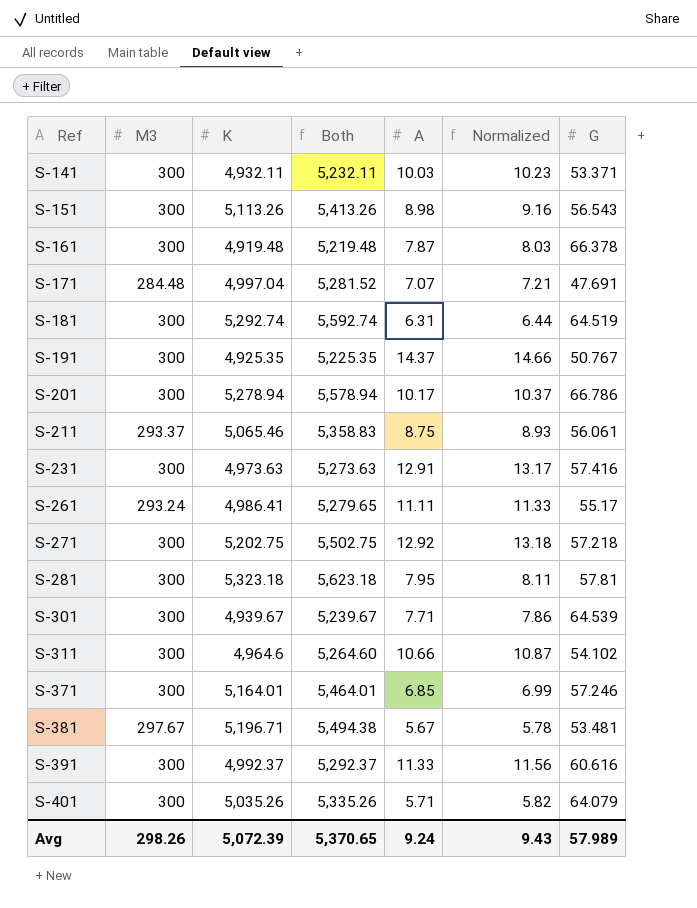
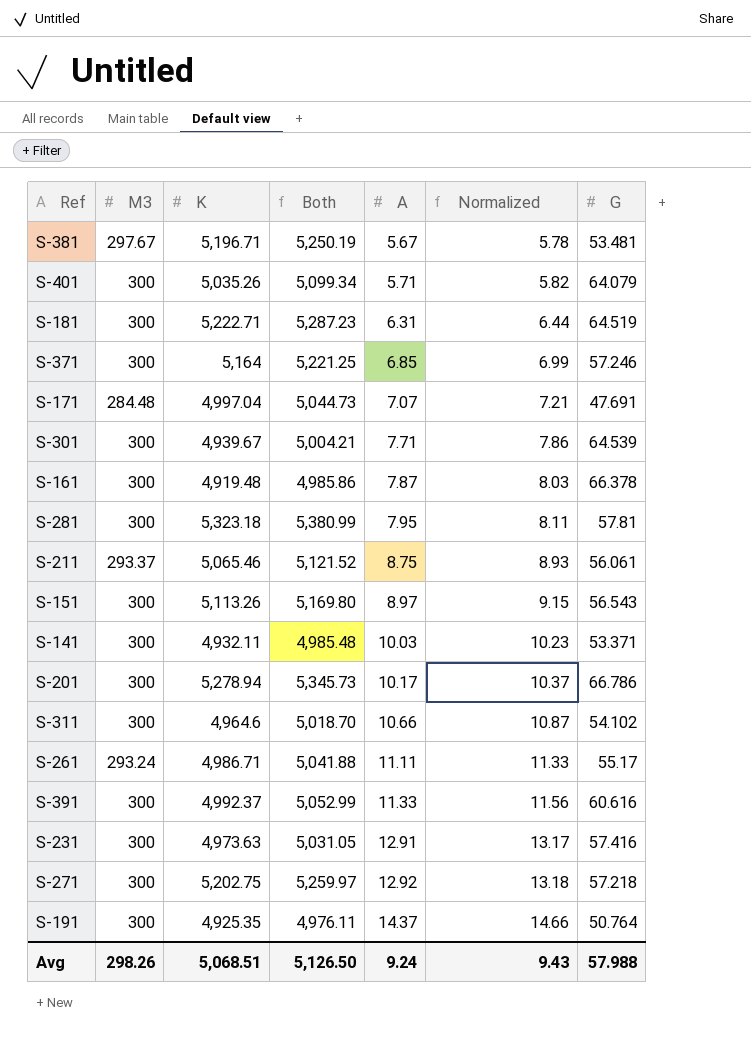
row order: Ref ascending -> A ascending
column Both | formula: [M3] + [K] -> [K] + [G]
S-181 | K: 5,292.74 -> 5,222.71
S-371 | K: 5,164.01 -> 5,164
S-151 | A: 8.98 -> 8.97
S-151 | Normalized: 9.16 -> 9.15
S-261 | K: 4,986.41 -> 4,986.71
S-191 | G: 50.767 -> 50.764
Avg | K: 5,072.39 -> 5,068.51
Avg | Both: 5,370.65 -> 5,126.50
Avg | G: 57.989 -> 57.988

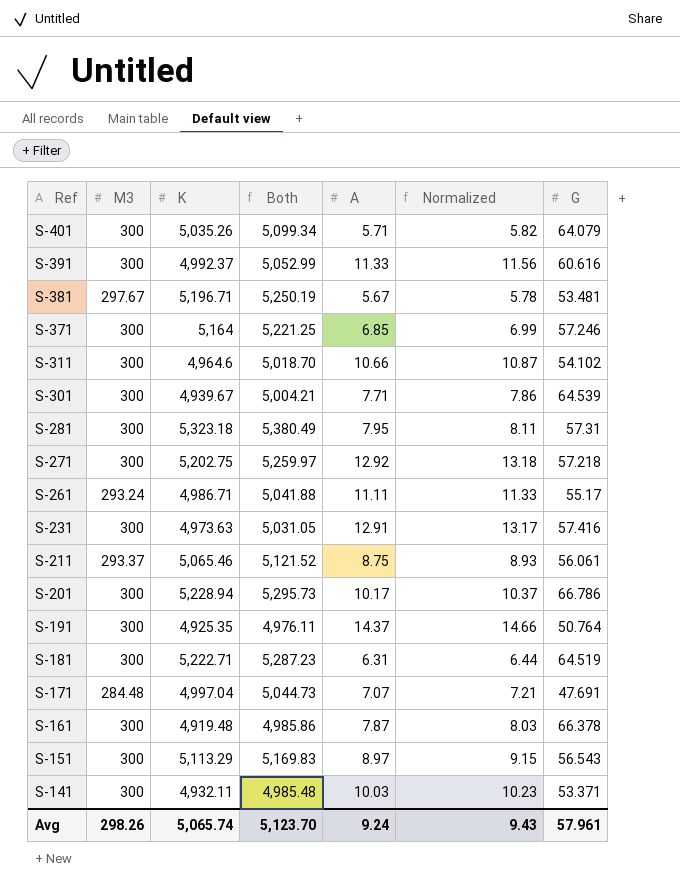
row order: A ascending -> Ref descending
S-281 | Both: 5,380.99 -> 5,380.49
S-281 | G: 57.81 -> 57.31
S-201 | K: 5,278.94 -> 5,228.94
S-201 | Both: 5,345.73 -> 5,295.73
S-151 | K: 5,113.26 -> 5,113.29
S-151 | Both: 5,169.80 -> 5,169.83
Avg | K: 5,068.51 -> 5,065.74
Avg | Both: 5,126.50 -> 5,123.70
Avg | G: 57.988 -> 57.961

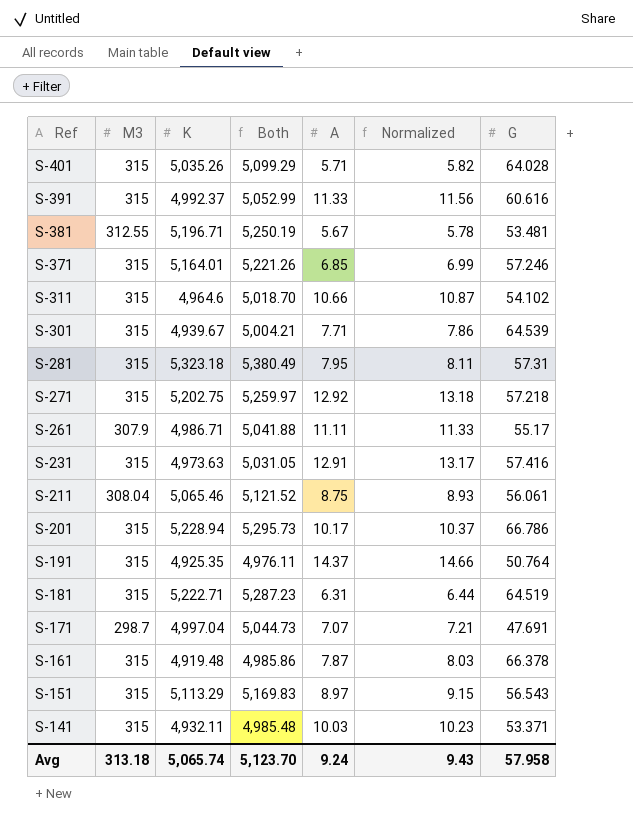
S-401 | M3: 300 -> 315
S-401 | Both: 5,099.34 -> 5,099.29
S-401 | G: 64.079 -> 64.028
S-391 | M3: 300 -> 315
S-381 | M3: 297.67 -> 312.55
S-371 | M3: 300 -> 315
S-371 | K: 5,164 -> 5,164.01
S-371 | Both: 5,221.25 -> 5,221.26
S-311 | M3: 300 -> 315
S-301 | M3: 300 -> 315
S-281 | M3: 300 -> 315
S-271 | M3: 300 -> 315
S-261 | M3: 293.24 -> 307.9
S-231 | M3: 300 -> 315
S-211 | M3: 293.37 -> 308.04
S-201 | M3: 300 -> 315
S-191 | M3: 300 -> 315
S-181 | M3: 300 -> 315
S-171 | M3: 284.48 -> 298.7
S-161 | M3: 300 -> 315
S-151 | M3: 300 -> 315
S-141 | M3: 300 -> 315
Avg | M3: 298.26 -> 313.18
Avg | G: 57.961 -> 57.958

